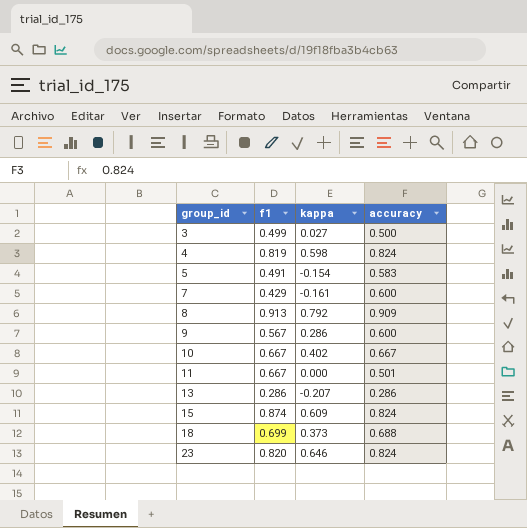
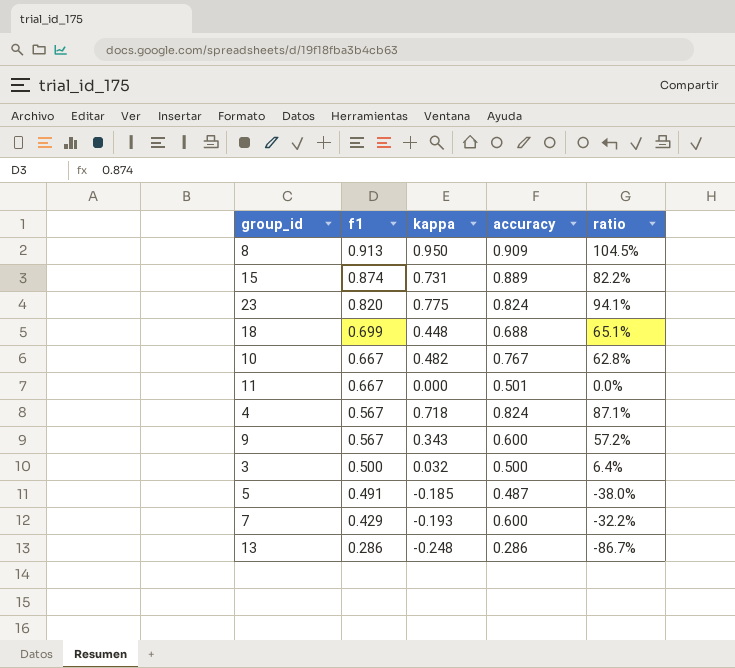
row order: group_id ascending -> f1 descending
column ratio | formula: none -> [kappa] / [accuracy]
8 | kappa: 0.792 -> 0.950
15 | kappa: 0.609 -> 0.731
15 | accuracy: 0.824 -> 0.889
23 | kappa: 0.646 -> 0.775
18 | kappa: 0.373 -> 0.448
10 | kappa: 0.402 -> 0.482
10 | accuracy: 0.667 -> 0.767
4 | f1: 0.819 -> 0.567
4 | kappa: 0.598 -> 0.718
9 | kappa: 0.286 -> 0.343
3 | f1: 0.499 -> 0.500
3 | kappa: 0.027 -> 0.032
5 | kappa: -0.154 -> -0.185
5 | accuracy: 0.583 -> 0.487
7 | kappa: -0.161 -> -0.193
13 | kappa: -0.207 -> -0.248

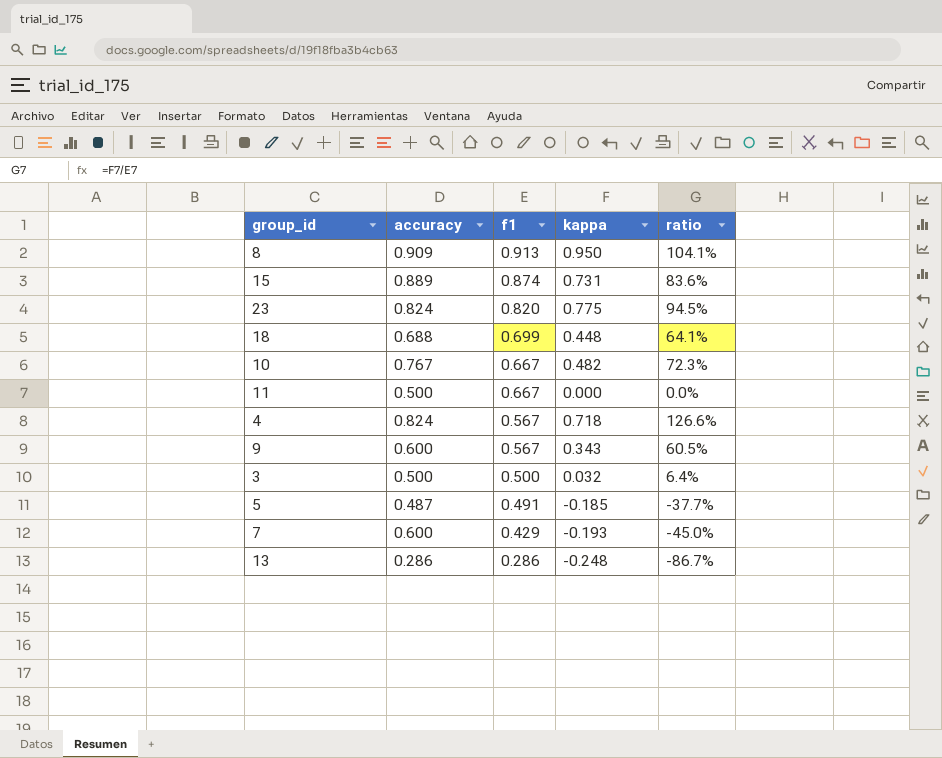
column accuracy | position: 4 -> 2
column ratio | formula: [kappa] / [accuracy] -> [kappa] / [f1]
11 | accuracy: 0.501 -> 0.500

